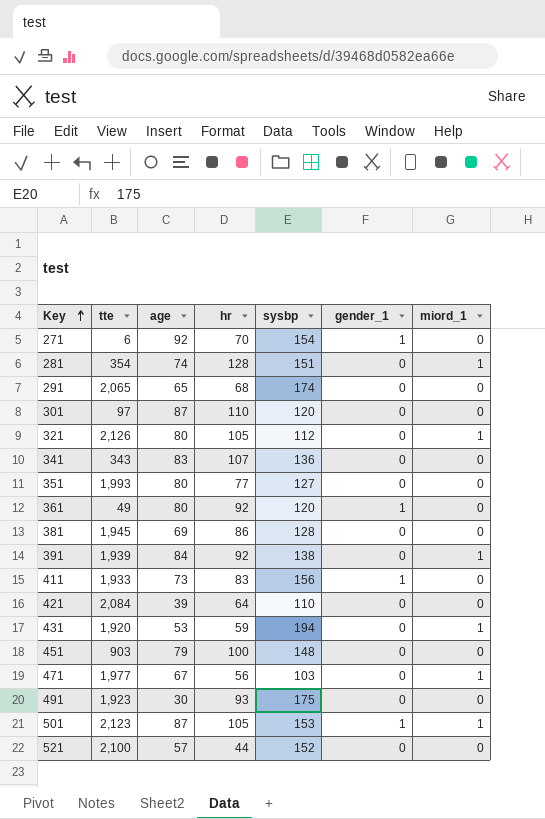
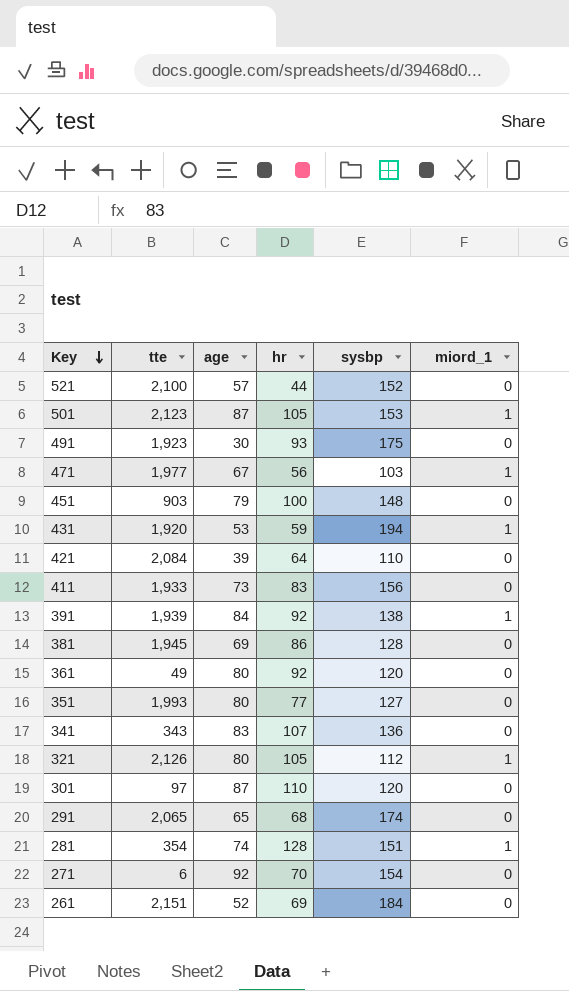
row order: Key ascending -> Key descending
column gender_1 | position: 6 -> none
row 261: none -> 2,151 | 52 | 69 | 184 | 0

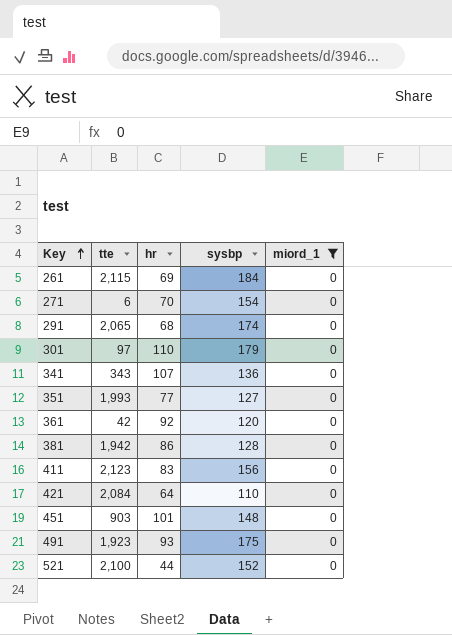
filter: none -> miord_1 = 0
row order: Key descending -> Key ascending
column age | position: 3 -> none
261 | tte: 2,151 -> 2,115
301 | sysbp: 120 -> 179
361 | tte: 49 -> 42
381 | tte: 1,945 -> 1,942
411 | tte: 1,933 -> 2,123
451 | hr: 100 -> 101

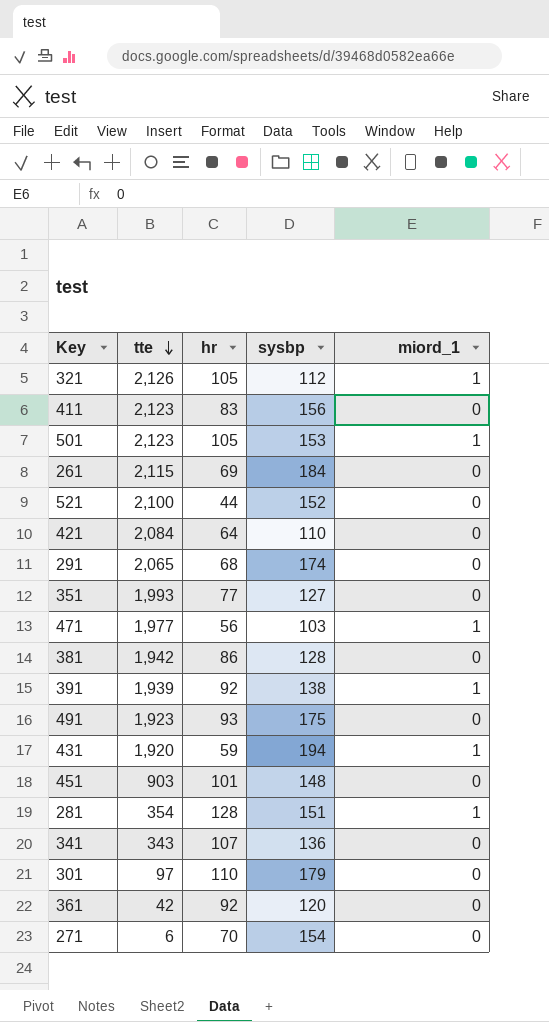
filter: miord_1 = 0 -> none
row order: Key ascending -> tte descending

